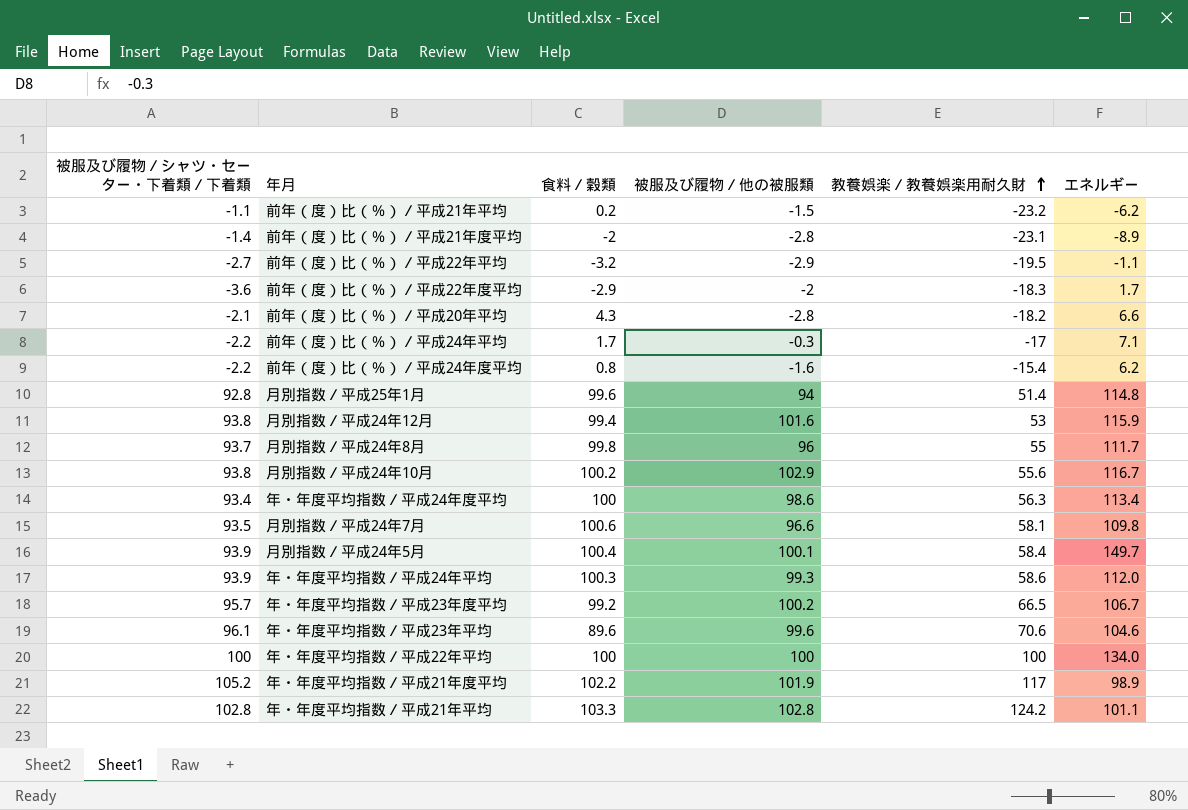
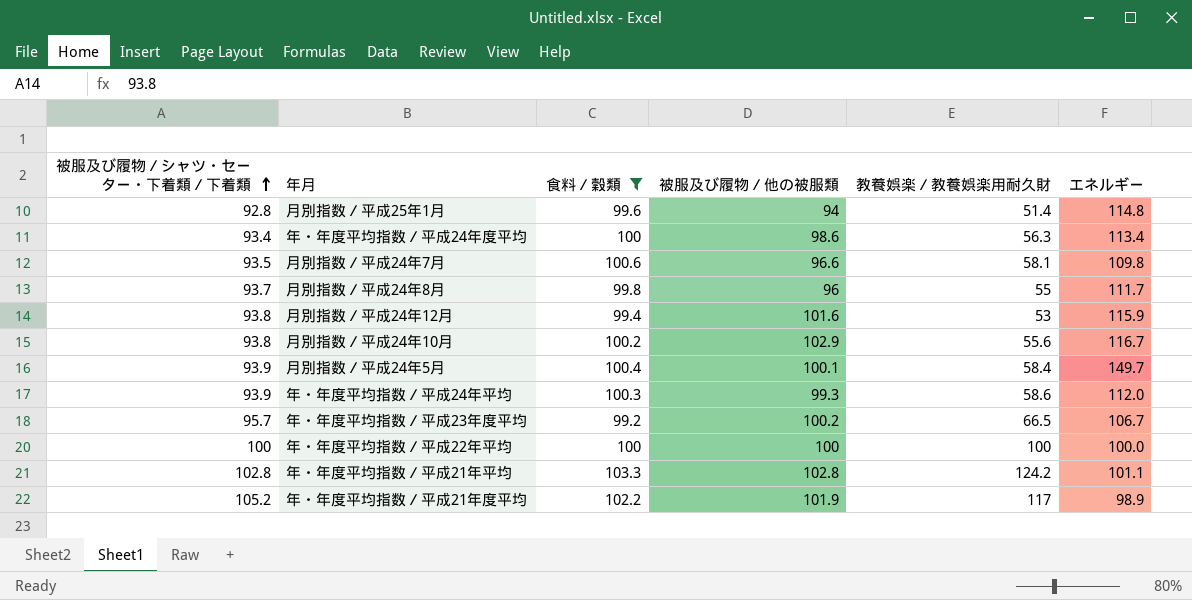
filter: none -> 食料／穀類 >= 99.2
row order: 教養娯楽／教養娯楽用耐久財 ascending -> 被服及び履物／シャツ・セーター・下着類／下着類 ascending
年・年度平均指数／平成22年平均 | エネルギー: 134.0 -> 100.0

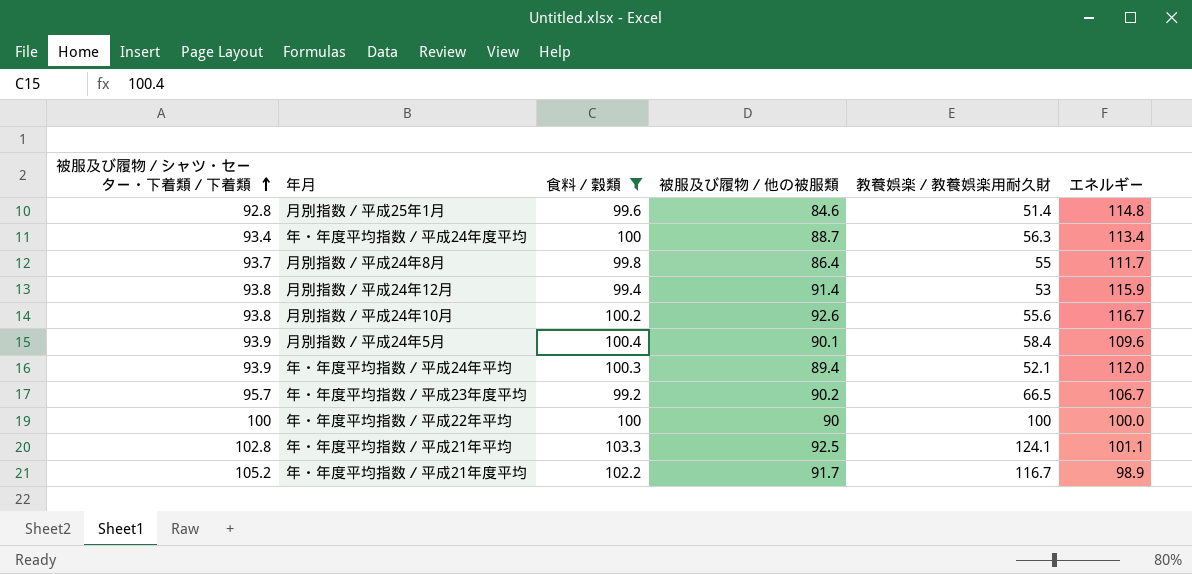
row 月別指数／平成24年7月: 93.5 | 100.6 | 96.6 | 58.1 | 109.8 -> none
月別指数／平成25年1月 | 被服及び履物／他の被服類: 94 -> 84.6
年・年度平均指数／平成24年度平均 | 被服及び履物／他の被服類: 98.6 -> 88.7
月別指数／平成24年8月 | 被服及び履物／他の被服類: 96 -> 86.4
月別指数／平成24年12月 | 被服及び履物／他の被服類: 101.6 -> 91.4
月別指数／平成24年10月 | 被服及び履物／他の被服類: 102.9 -> 92.6
月別指数／平成24年5月 | 被服及び履物／他の被服類: 100.1 -> 90.1
月別指数／平成24年5月 | エネルギー: 149.7 -> 109.6
年・年度平均指数／平成24年平均 | 被服及び履物／他の被服類: 99.3 -> 89.4
年・年度平均指数／平成24年平均 | 教養娯楽／教養娯楽用耐久財: 58.6 -> 52.1
年・年度平均指数／平成23年度平均 | 被服及び履物／他の被服類: 100.2 -> 90.2
年・年度平均指数／平成22年平均 | 被服及び履物／他の被服類: 100 -> 90
年・年度平均指数／平成21年平均 | 被服及び履物／他の被服類: 102.8 -> 92.5
年・年度平均指数／平成21年平均 | 教養娯楽／教養娯楽用耐久財: 124.2 -> 124.1
年・年度平均指数／平成21年度平均 | 被服及び履物／他の被服類: 101.9 -> 91.7
年・年度平均指数／平成21年度平均 | 教養娯楽／教養娯楽用耐久財: 117 -> 116.7

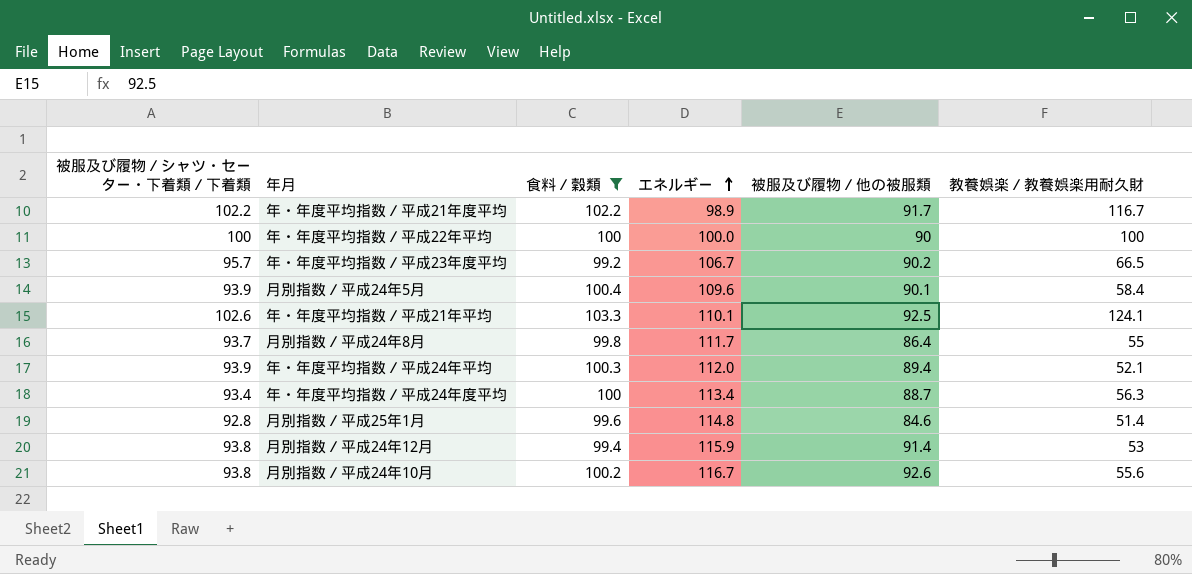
row order: 被服及び履物／シャツ・セーター・下着類／下着類 ascending -> エネルギー ascending
column エネルギー | position: 6 -> 4
年・年度平均指数／平成21年度平均 | 被服及び履物／シャツ・セーター・下着類／下着類: 105.2 -> 102.2
年・年度平均指数／平成21年平均 | 被服及び履物／シャツ・セーター・下着類／下着類: 102.8 -> 102.6
年・年度平均指数／平成21年平均 | エネルギー: 101.1 -> 110.1

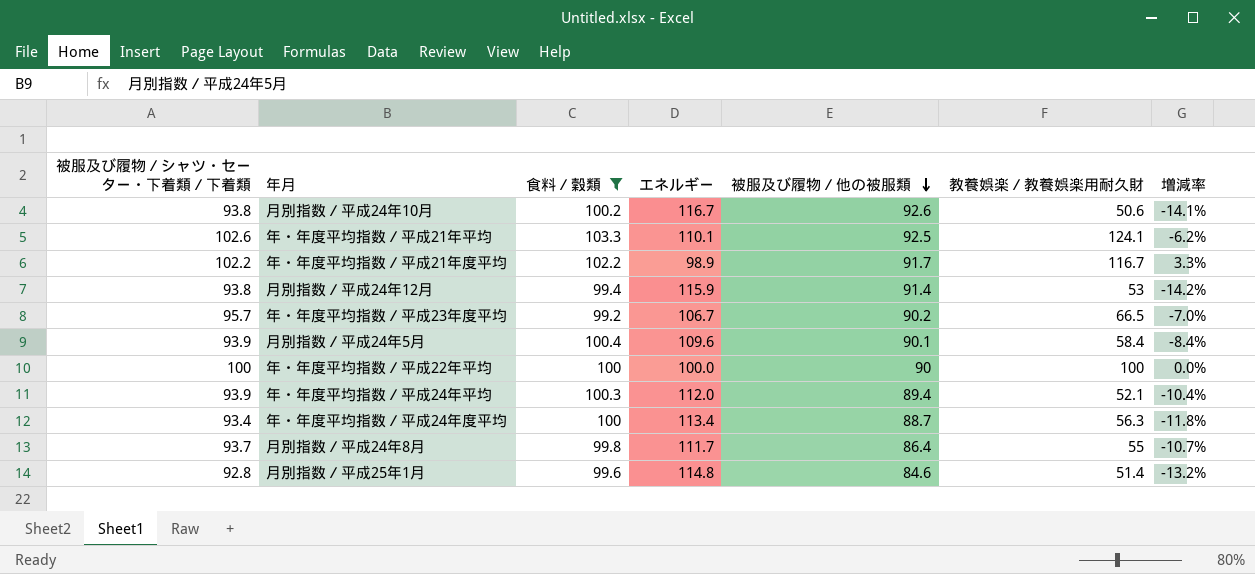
row order: エネルギー ascending -> 被服及び履物／他の被服類 descending
column 増減率 | formula: none -> ([食料／穀類] - [エネルギー]) / [エネルギー]
月別指数／平成24年10月 | 教養娯楽／教養娯楽用耐久財: 55.6 -> 50.6

